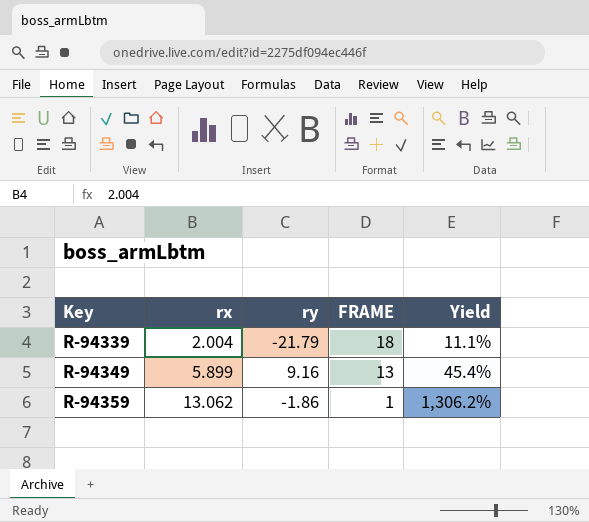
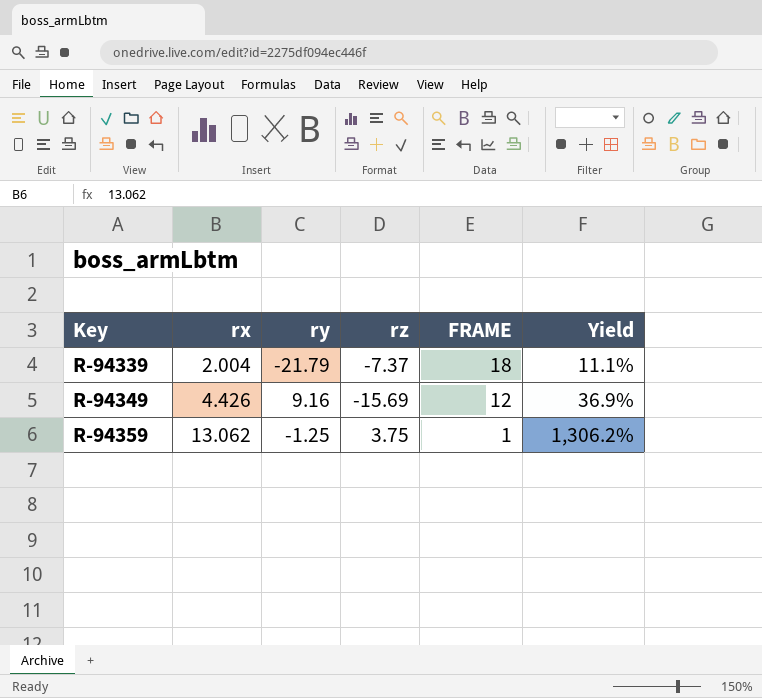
column rz | position: none -> 4
R-94349 | rx: 5.899 -> 4.426
R-94349 | FRAME: 13 -> 12
R-94349 | Yield: 45.4% -> 36.9%
R-94359 | ry: -1.86 -> -1.25

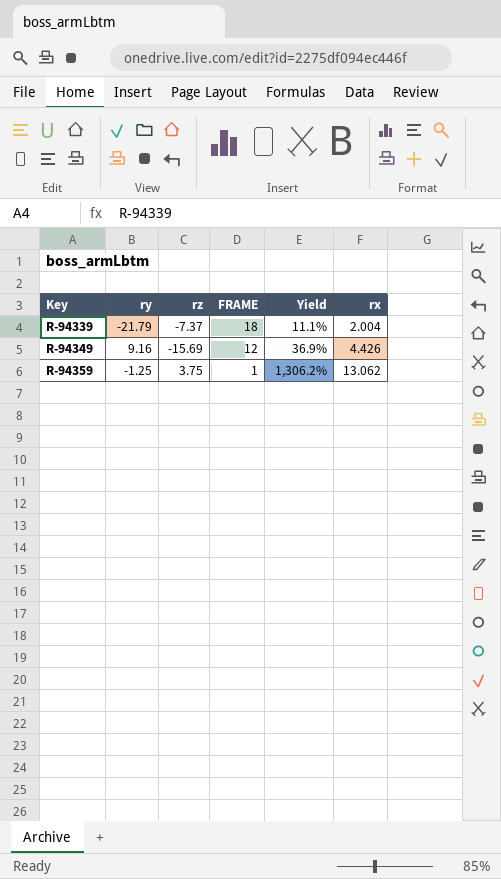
column rx | position: 2 -> 6

